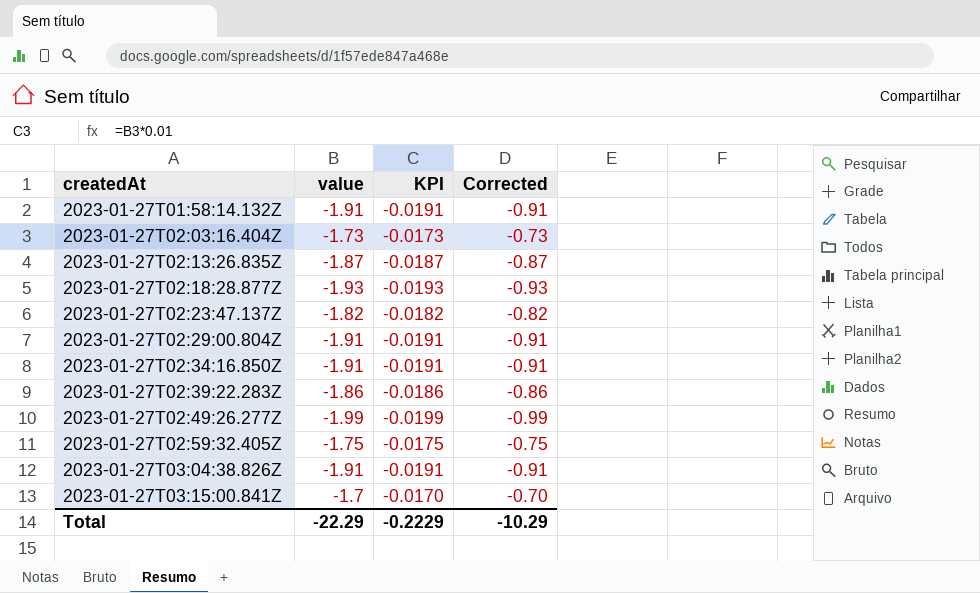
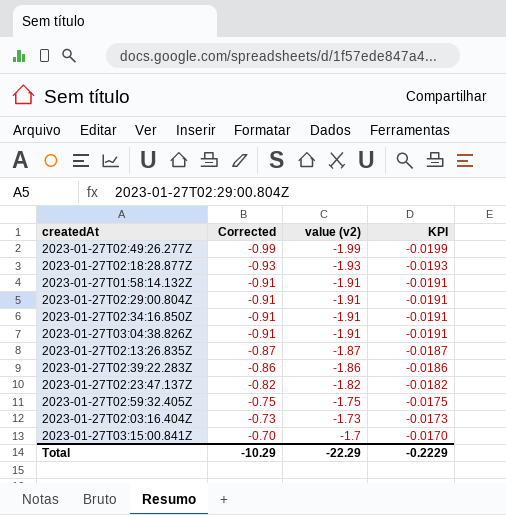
row order: createdAt ascending -> Corrected ascending
column Corrected | position: 4 -> 2
column name: value -> value (v2)

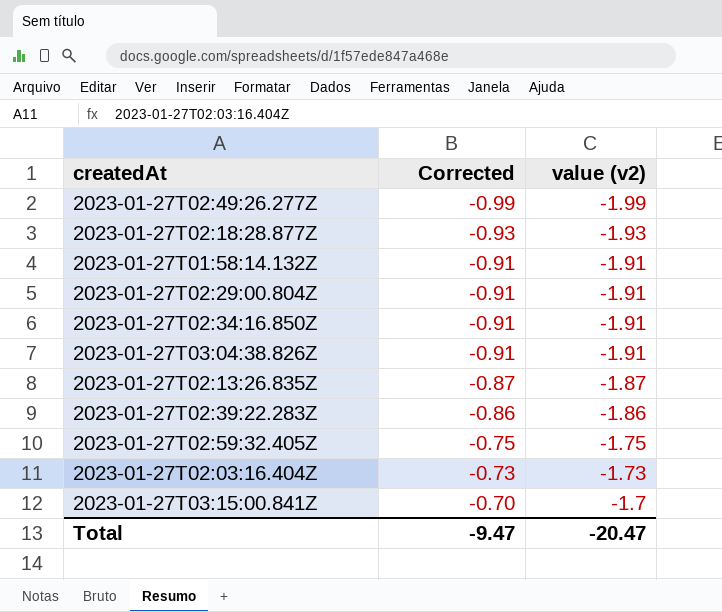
column KPI | formula: [value (v2)] * 0.01 -> none
row 2023-01-27T02:23:47.137Z: -0.82 | -1.82 | -0.0182 -> none
Total | Corrected: -10.29 -> -9.47
Total | value (v2): -22.29 -> -20.47

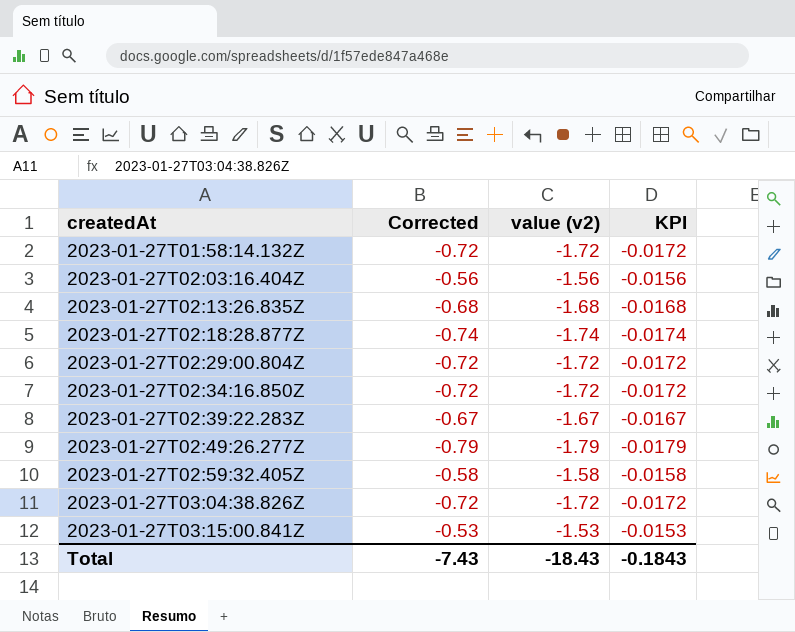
row order: Corrected ascending -> createdAt ascending
column KPI | formula: none -> [value (v2)] * 0.01
2023-01-27T01:58:14.132Z | Corrected: -0.91 -> -0.72
2023-01-27T01:58:14.132Z | value (v2): -1.91 -> -1.72
2023-01-27T02:03:16.404Z | Corrected: -0.73 -> -0.56
2023-01-27T02:03:16.404Z | value (v2): -1.73 -> -1.56
2023-01-27T02:13:26.835Z | Corrected: -0.87 -> -0.68
2023-01-27T02:13:26.835Z | value (v2): -1.87 -> -1.68
2023-01-27T02:18:28.877Z | Corrected: -0.93 -> -0.74
2023-01-27T02:18:28.877Z | value (v2): -1.93 -> -1.74
2023-01-27T02:29:00.804Z | Corrected: -0.91 -> -0.72
2023-01-27T02:29:00.804Z | value (v2): -1.91 -> -1.72
2023-01-27T02:34:16.850Z | Corrected: -0.91 -> -0.72
2023-01-27T02:34:16.850Z | value (v2): -1.91 -> -1.72
2023-01-27T02:39:22.283Z | Corrected: -0.86 -> -0.67
2023-01-27T02:39:22.283Z | value (v2): -1.86 -> -1.67
2023-01-27T02:49:26.277Z | Corrected: -0.99 -> -0.79
2023-01-27T02:49:26.277Z | value (v2): -1.99 -> -1.79
2023-01-27T02:59:32.405Z | Corrected: -0.75 -> -0.58
2023-01-27T02:59:32.405Z | value (v2): -1.75 -> -1.58
2023-01-27T03:04:38.826Z | Corrected: -0.91 -> -0.72
2023-01-27T03:04:38.826Z | value (v2): -1.91 -> -1.72
2023-01-27T03:15:00.841Z | Corrected: -0.70 -> -0.53
2023-01-27T03:15:00.841Z | value (v2): -1.7 -> -1.53
Total | Corrected: -9.47 -> -7.43
Total | value (v2): -20.47 -> -18.43

